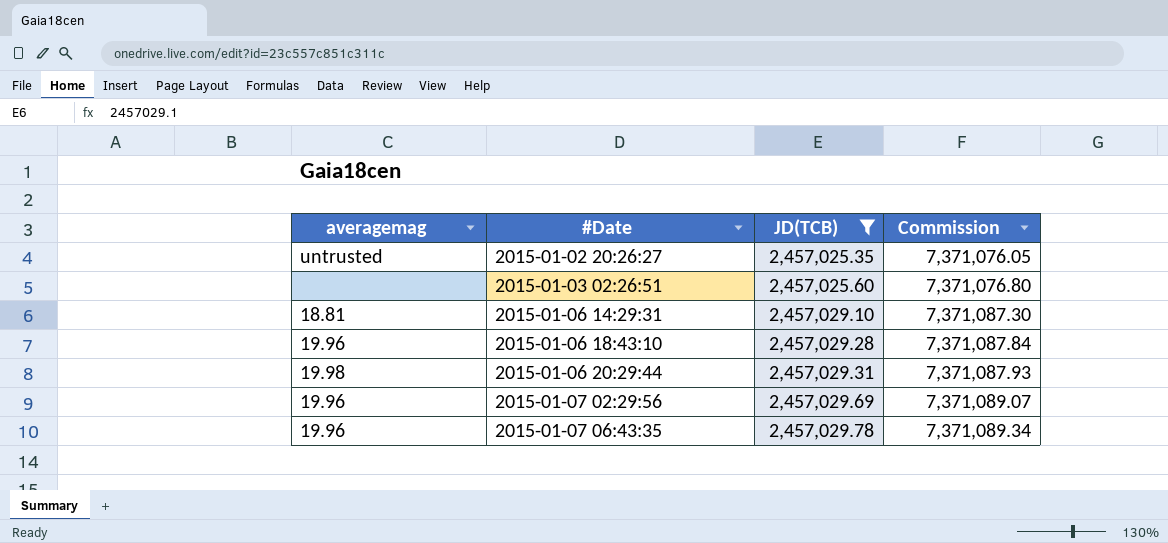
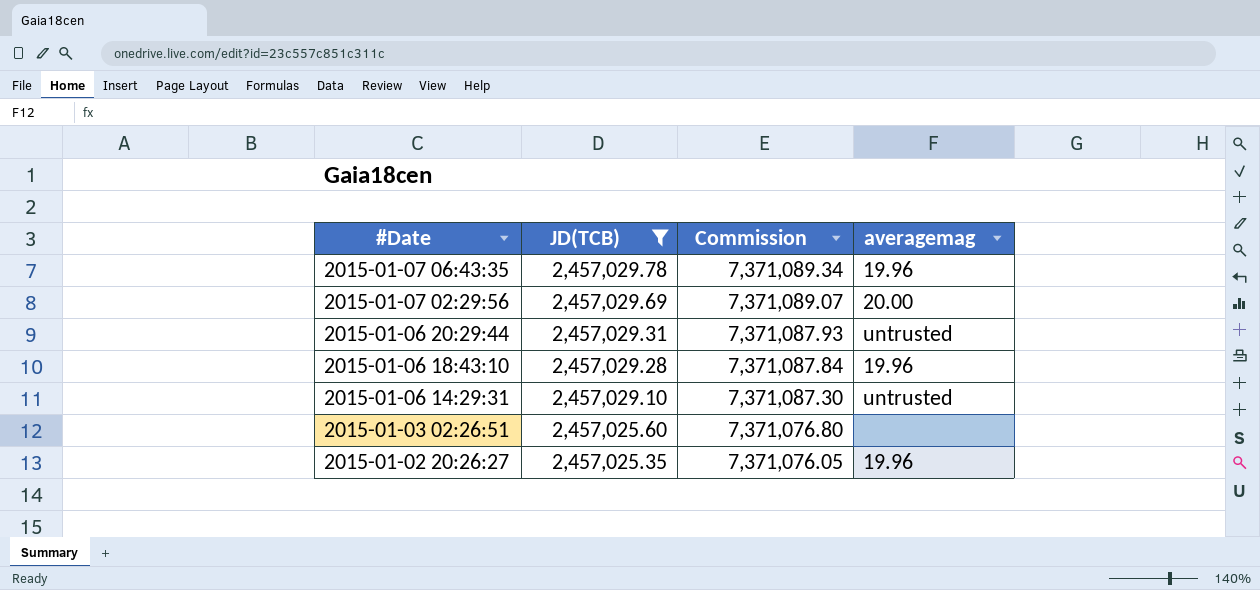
row order: #Date ascending -> #Date descending
column averagemag | position: 1 -> 4
2015-01-07 02:29:56 | averagemag: 19.96 -> 20.00
2015-01-06 20:29:44 | averagemag: 19.98 -> untrusted
2015-01-06 14:29:31 | averagemag: 18.81 -> untrusted
2015-01-02 20:26:27 | averagemag: untrusted -> 19.96

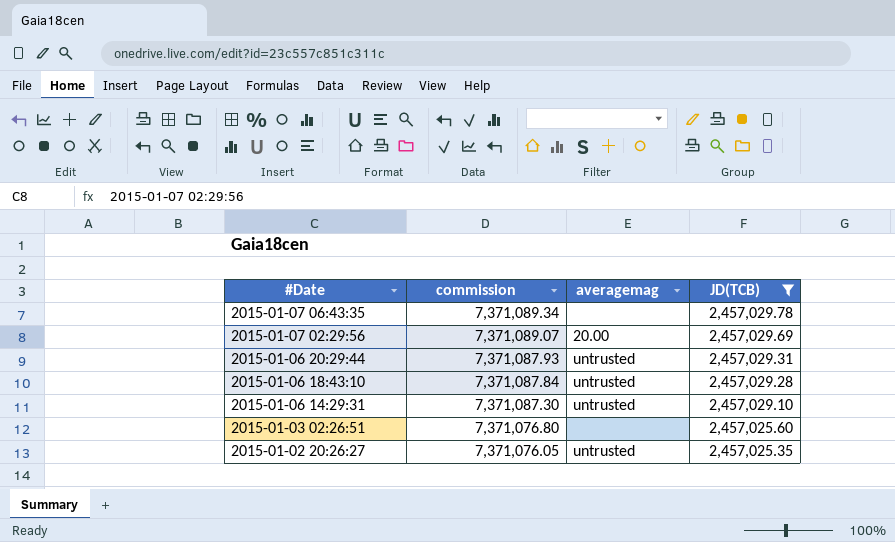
column name: Commission -> commission
column JD(TCB) | position: 2 -> 4
2015-01-07 06:43:35 | averagemag: 19.96 -> none
2015-01-06 18:43:10 | averagemag: 19.96 -> untrusted
2015-01-02 20:26:27 | averagemag: 19.96 -> untrusted

